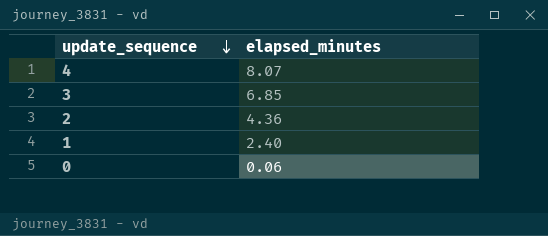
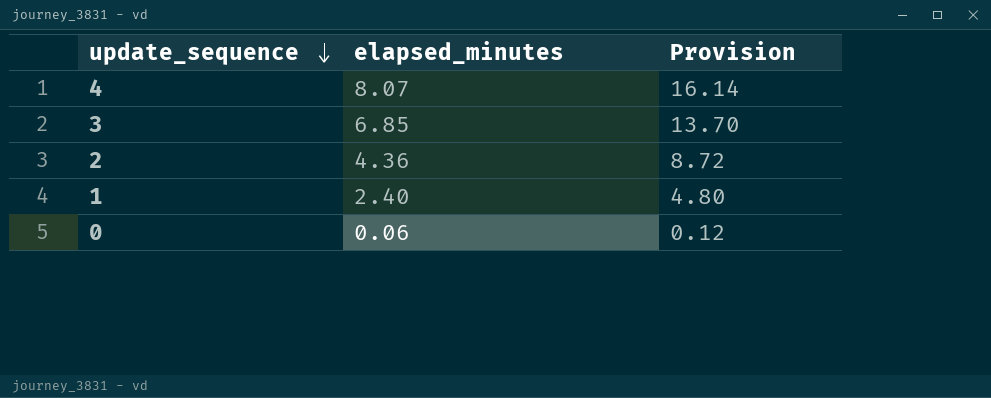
column Provision | formula: none -> [elapsed_minutes] * 2

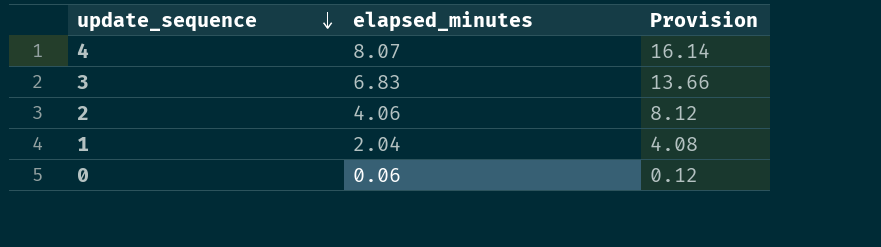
3 | elapsed_minutes: 6.85 -> 6.83
3 | Provision: 13.70 -> 13.66
2 | elapsed_minutes: 4.36 -> 4.06
2 | Provision: 8.72 -> 8.12
1 | elapsed_minutes: 2.40 -> 2.04
1 | Provision: 4.80 -> 4.08

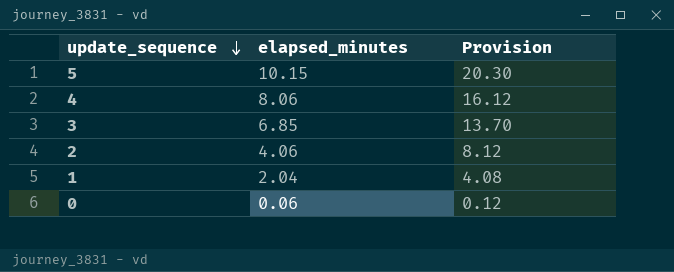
row 5: none -> 10.15 | 20.30
4 | elapsed_minutes: 8.07 -> 8.06
4 | Provision: 16.14 -> 16.12
3 | elapsed_minutes: 6.83 -> 6.85
3 | Provision: 13.66 -> 13.70

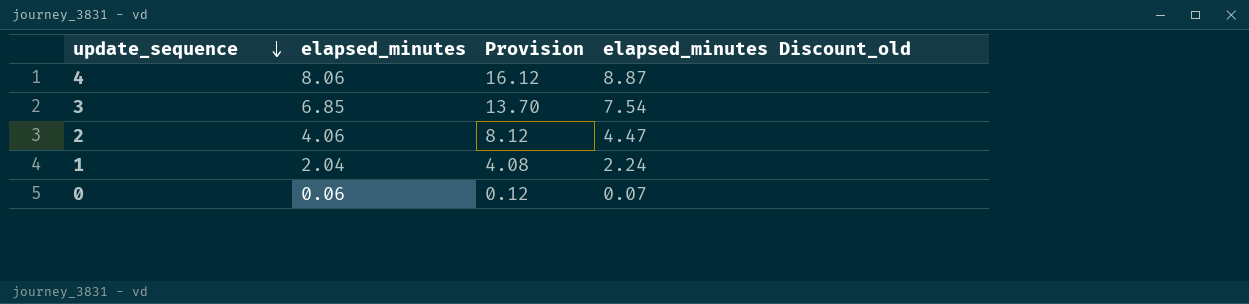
column elapsed_minutes Discount_old | formula: none -> [elapsed_minutes] * 1.1
row 5: 10.15 | 20.30 -> none

